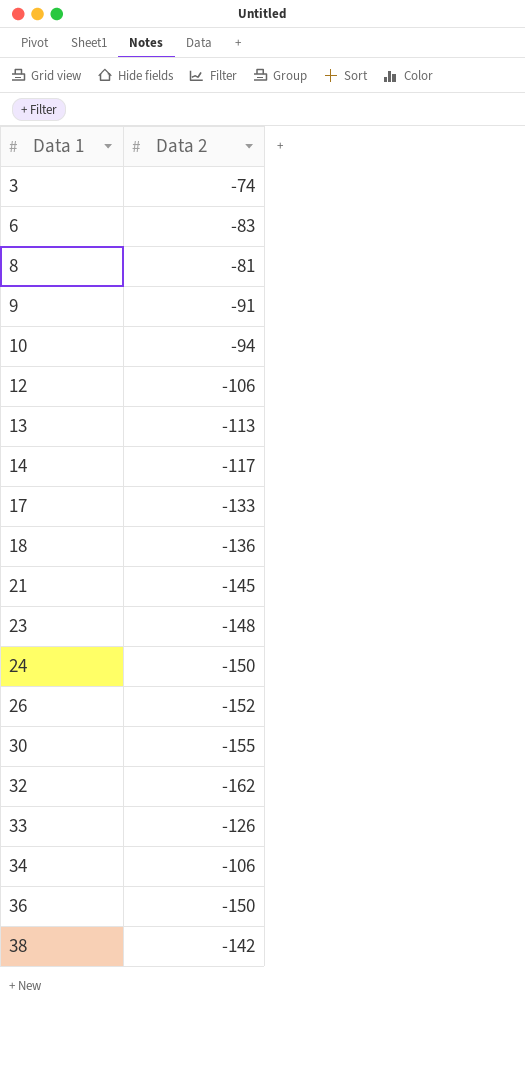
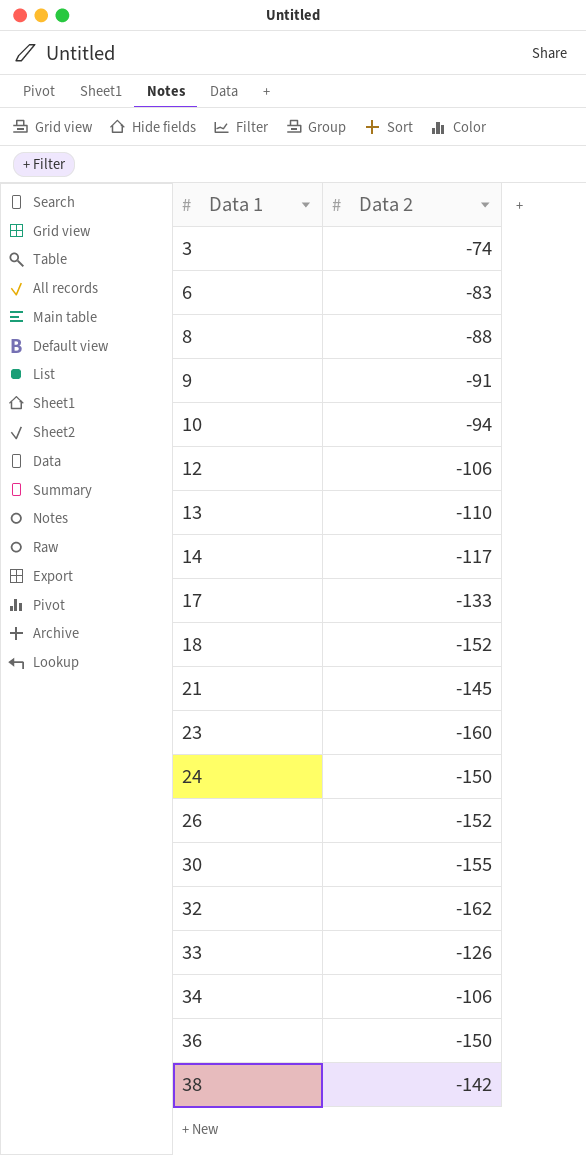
8 | Data 2: -81 -> -88
13 | Data 2: -113 -> -110
18 | Data 2: -136 -> -152
23 | Data 2: -148 -> -160

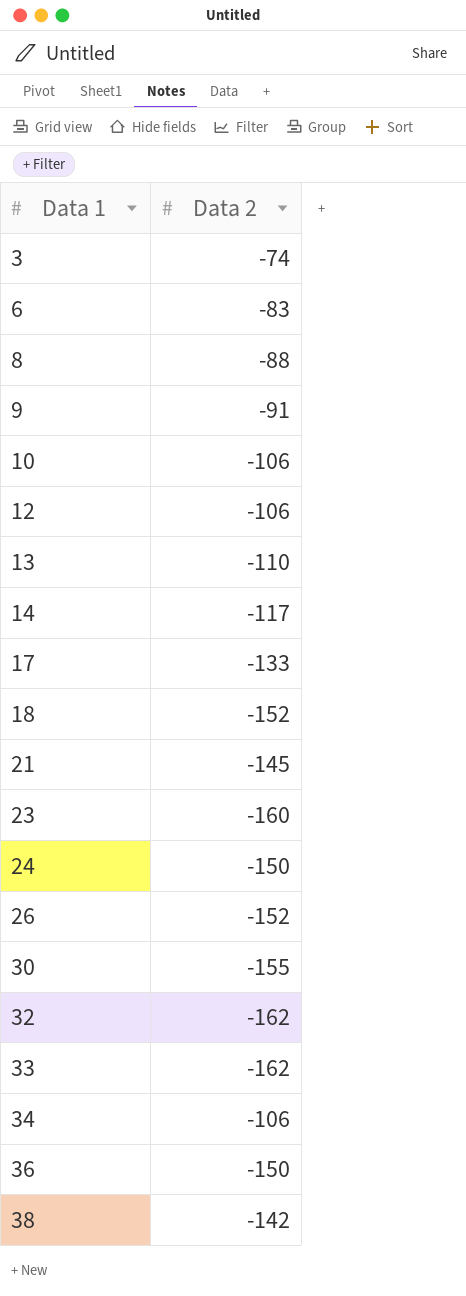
10 | Data 2: -94 -> -106
33 | Data 2: -126 -> -162

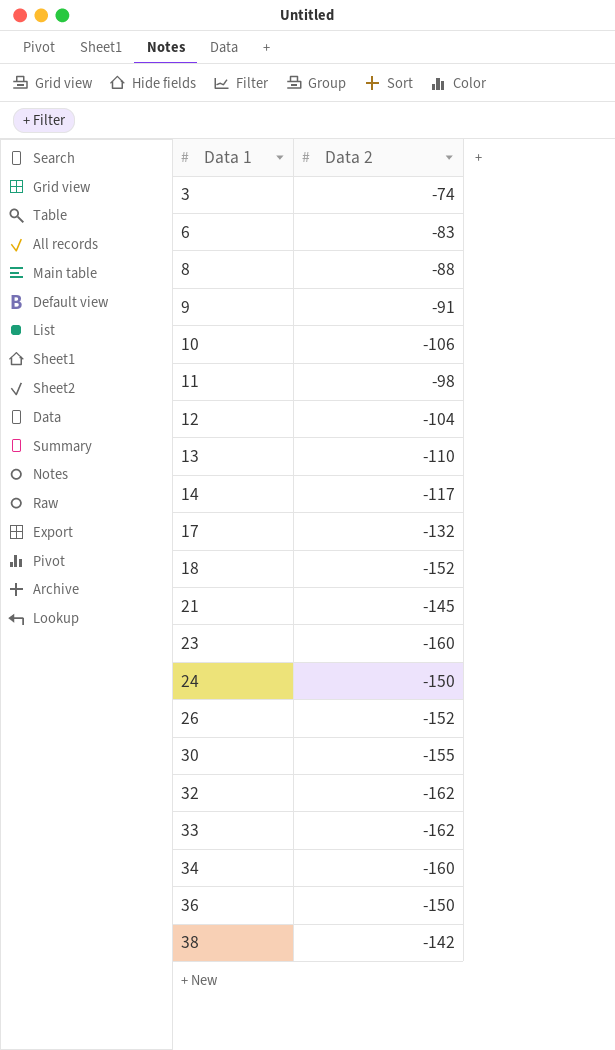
row 11: none -> -98
12 | Data 2: -106 -> -104
17 | Data 2: -133 -> -132
34 | Data 2: -106 -> -160

